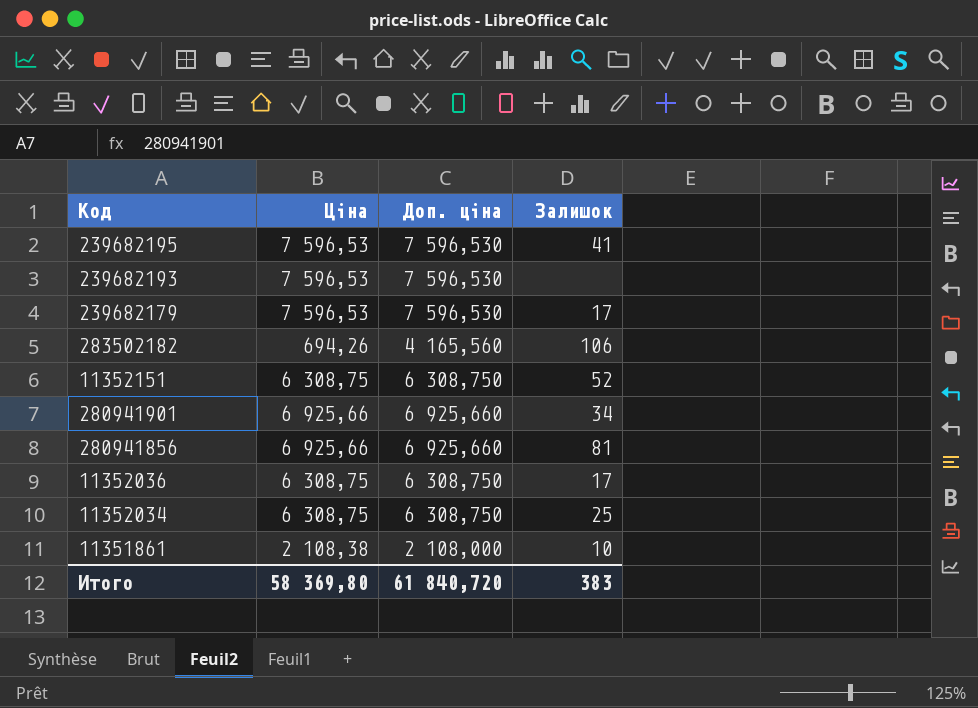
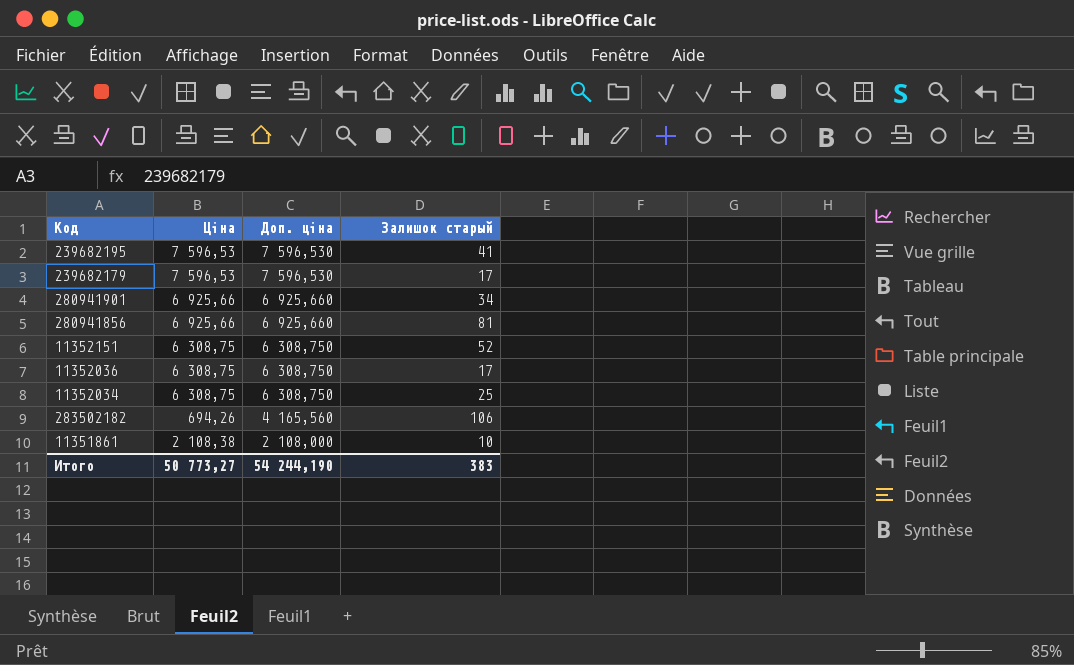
row order: none -> Доп. ціна descending
column name: Залишок -> Залишок старый
row 239682193: 7 596,53 | 7 596,530 | none -> none
Итого | Ціна: 58 369,80 -> 50 773,27
Итого | Доп. ціна: 61 840,720 -> 54 244,190

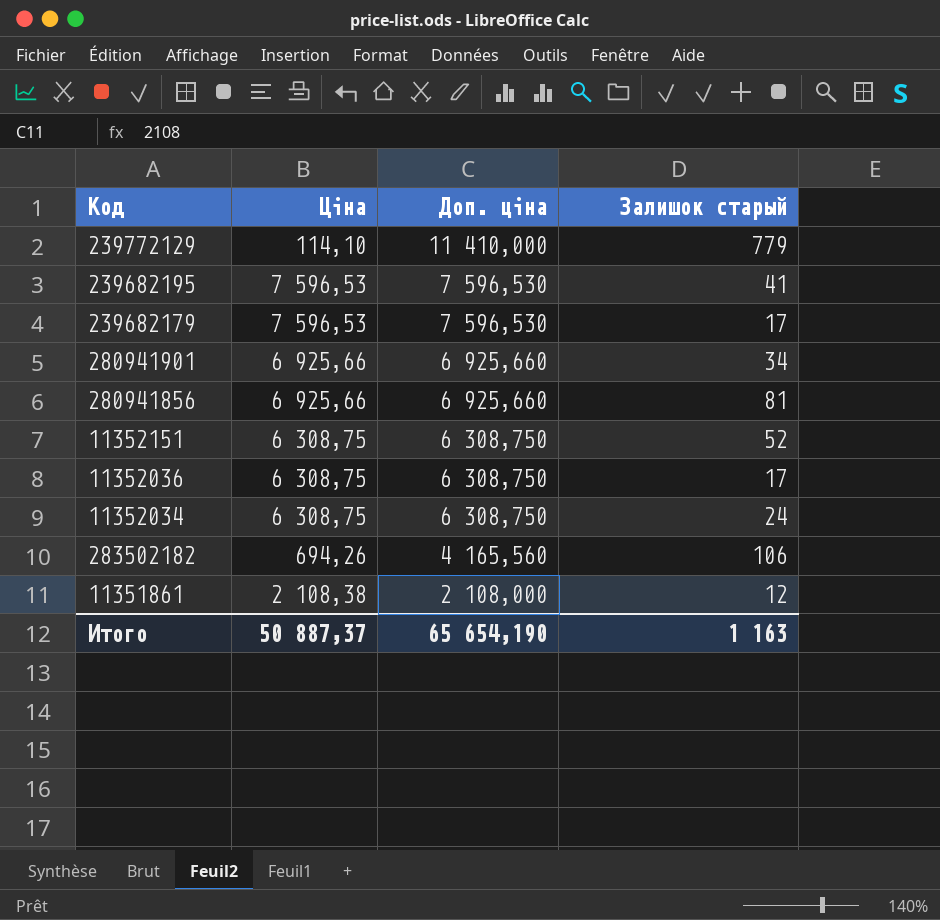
row 239772129: none -> 114,10 | 11 410,000 | 779
11352034 | Залишок старый: 25 -> 24
11351861 | Залишок старый: 10 -> 12
Итого | Ціна: 50 773,27 -> 50 887,37
Итого | Доп. ціна: 54 244,190 -> 65 654,190
Итого | Залишок старый: 383 -> 1 163

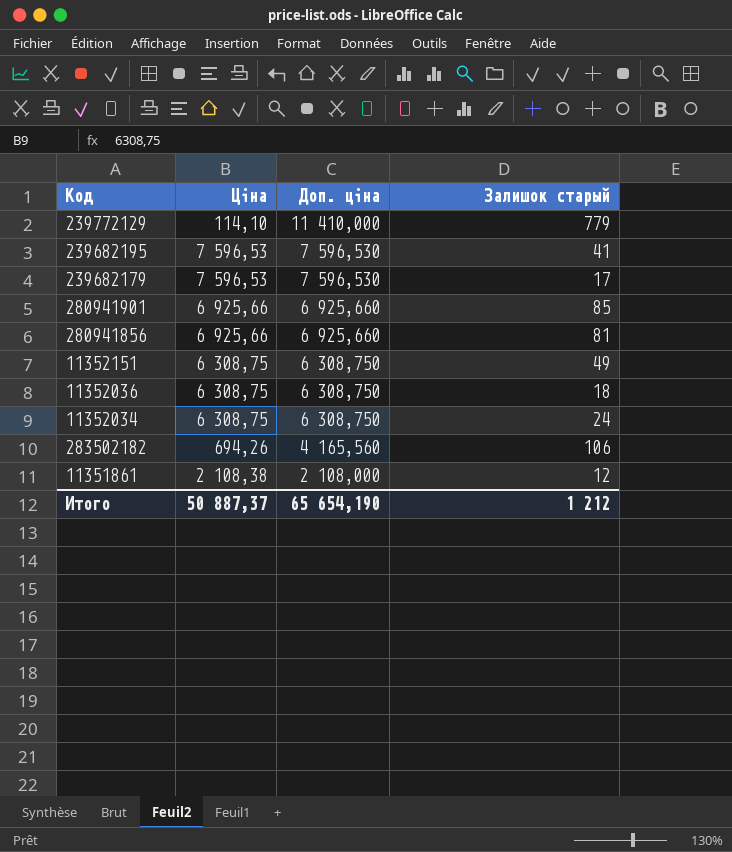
280941901 | Залишок старый: 34 -> 85
11352151 | Залишок старый: 52 -> 49
11352036 | Залишок старый: 17 -> 18
Итого | Залишок старый: 1 163 -> 1 212

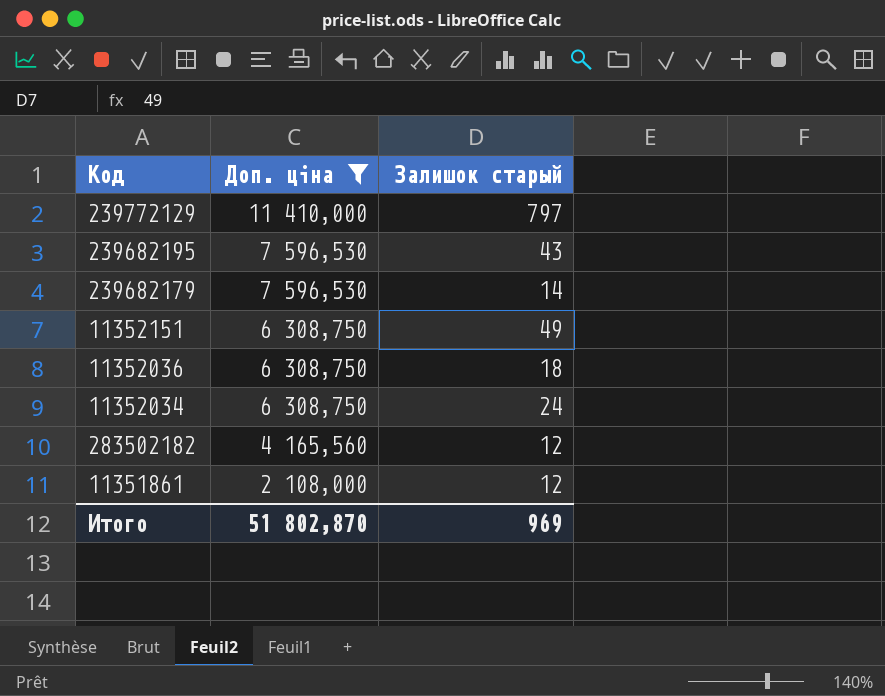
filter: none -> Доп. ціна != 6 925,660
column Ціна | position: 2 -> none
239772129 | Залишок старый: 779 -> 797
239682195 | Залишок старый: 41 -> 43
239682179 | Залишок старый: 17 -> 14
283502182 | Залишок старый: 106 -> 12
Итого | Доп. ціна: 65 654,190 -> 51 802,870
Итого | Залишок старый: 1 212 -> 969

